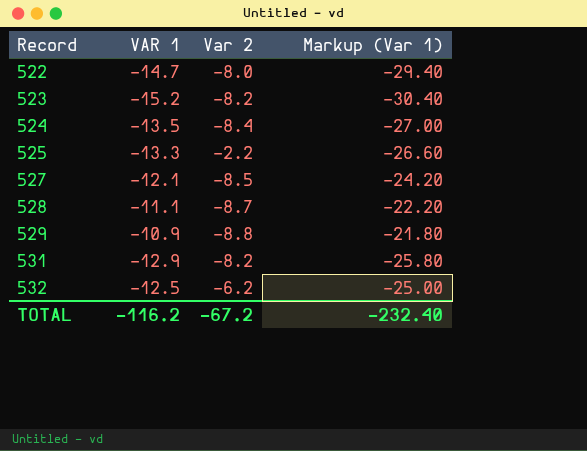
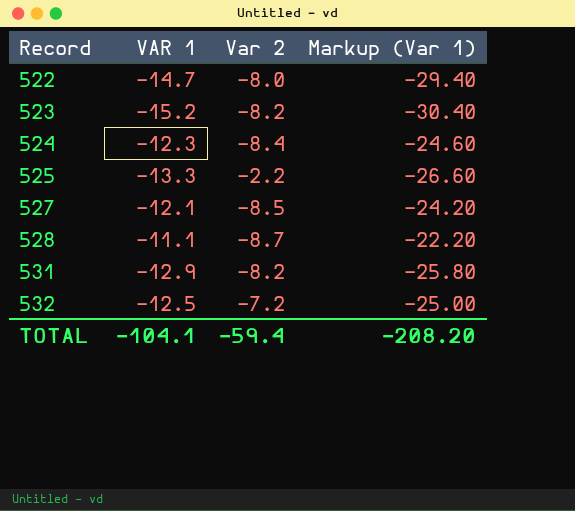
row 529: -10.9 | -8.8 | -21.80 -> none
524 | VAR 1: -13.5 -> -12.3
524 | Markup (Var 1): -27.00 -> -24.60
532 | Var 2: -6.2 -> -7.2
TOTAL | VAR 1: -116.2 -> -104.1
TOTAL | Var 2: -67.2 -> -59.4
TOTAL | Markup (Var 1): -232.40 -> -208.20

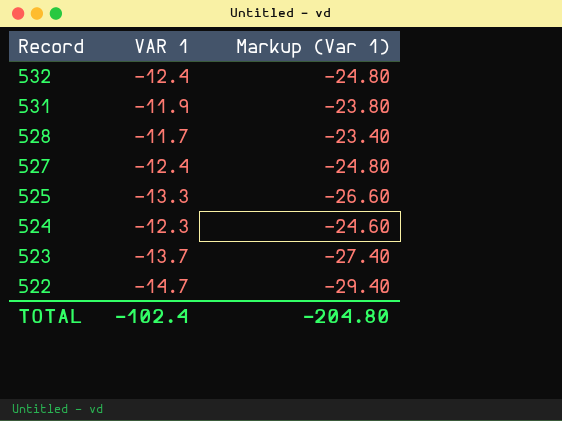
row order: Record ascending -> Record descending
column Var 2 | position: 3 -> none
532 | VAR 1: -12.5 -> -12.4
532 | Markup (Var 1): -25.00 -> -24.80
531 | VAR 1: -12.9 -> -11.9
531 | Markup (Var 1): -25.80 -> -23.80
528 | VAR 1: -11.1 -> -11.7
528 | Markup (Var 1): -22.20 -> -23.40
527 | VAR 1: -12.1 -> -12.4
527 | Markup (Var 1): -24.20 -> -24.80
523 | VAR 1: -15.2 -> -13.7
523 | Markup (Var 1): -30.40 -> -27.40
TOTAL | VAR 1: -104.1 -> -102.4
TOTAL | Markup (Var 1): -208.20 -> -204.80

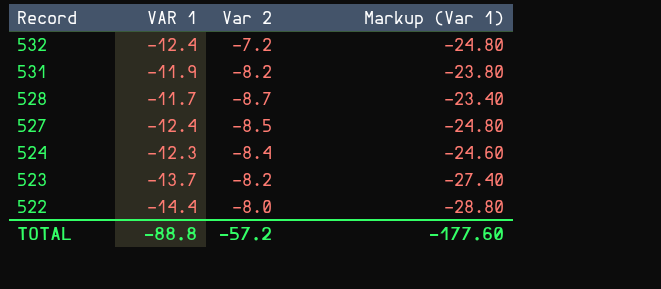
column Var 2 | position: none -> 3
row 525: -13.3 | -26.60 -> none
522 | VAR 1: -14.7 -> -14.4
522 | Markup (Var 1): -29.40 -> -28.80
TOTAL | VAR 1: -102.4 -> -88.8
TOTAL | Markup (Var 1): -204.80 -> -177.60

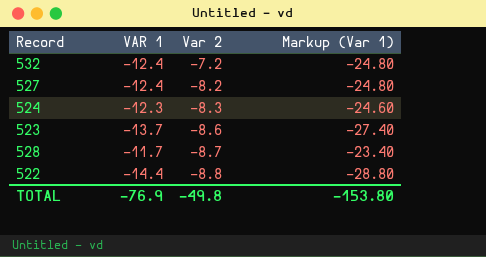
row order: Record descending -> Var 2 descending
row 531: -11.9 | -8.2 | -23.80 -> none
527 | Var 2: -8.5 -> -8.2
524 | Var 2: -8.4 -> -8.3
523 | Var 2: -8.2 -> -8.6
522 | Var 2: -8.0 -> -8.8
TOTAL | VAR 1: -88.8 -> -76.9
TOTAL | Var 2: -57.2 -> -49.8
TOTAL | Markup (Var 1): -177.60 -> -153.80

